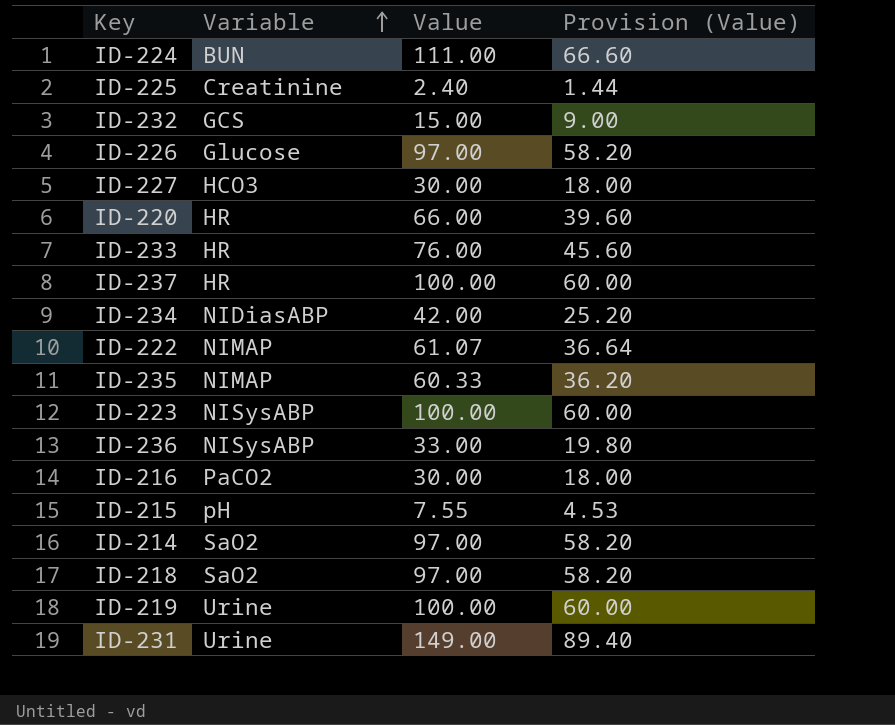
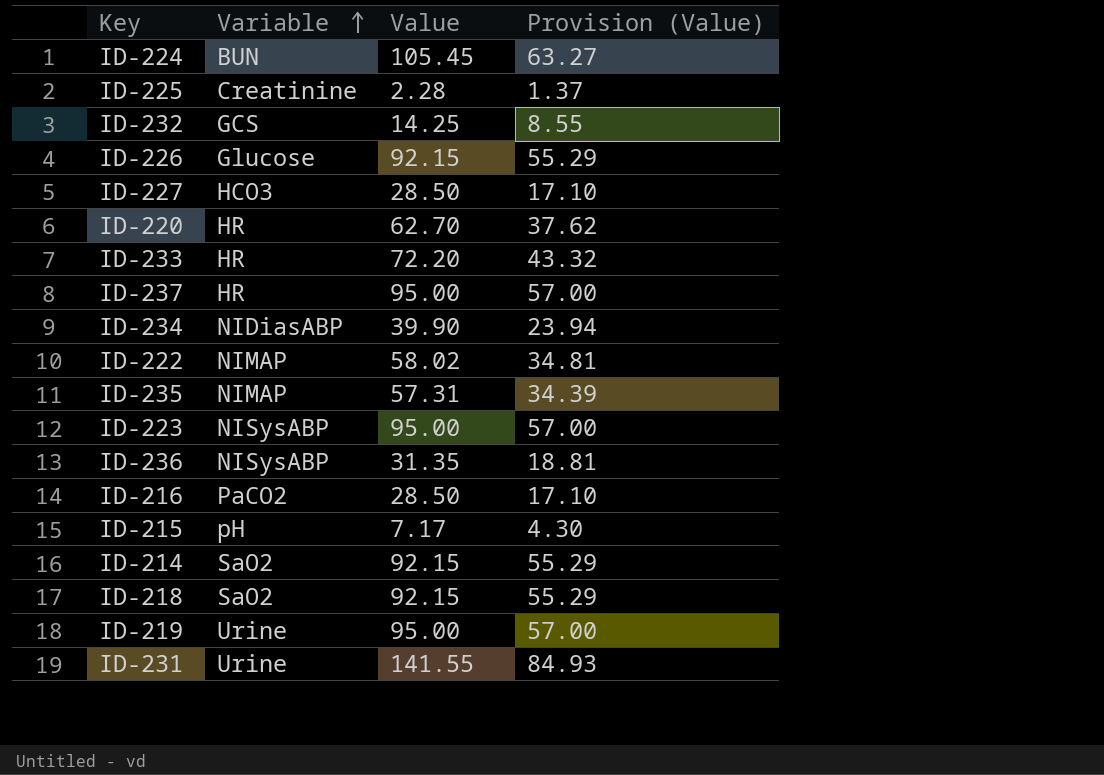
ID-224 | Value: 111.00 -> 105.45
ID-224 | Provision (Value): 66.60 -> 63.27
ID-225 | Value: 2.40 -> 2.28
ID-225 | Provision (Value): 1.44 -> 1.37
ID-232 | Value: 15.00 -> 14.25
ID-232 | Provision (Value): 9.00 -> 8.55
ID-226 | Value: 97.00 -> 92.15
ID-226 | Provision (Value): 58.20 -> 55.29
ID-227 | Value: 30.00 -> 28.50
ID-227 | Provision (Value): 18.00 -> 17.10
ID-220 | Value: 66.00 -> 62.70
ID-220 | Provision (Value): 39.60 -> 37.62
ID-233 | Value: 76.00 -> 72.20
ID-233 | Provision (Value): 45.60 -> 43.32
ID-237 | Value: 100.00 -> 95.00
ID-237 | Provision (Value): 60.00 -> 57.00
ID-234 | Value: 42.00 -> 39.90
ID-234 | Provision (Value): 25.20 -> 23.94
ID-222 | Value: 61.07 -> 58.02
ID-222 | Provision (Value): 36.64 -> 34.81
ID-235 | Value: 60.33 -> 57.31
ID-235 | Provision (Value): 36.20 -> 34.39
ID-223 | Value: 100.00 -> 95.00
ID-223 | Provision (Value): 60.00 -> 57.00
ID-236 | Value: 33.00 -> 31.35
ID-236 | Provision (Value): 19.80 -> 18.81
ID-216 | Value: 30.00 -> 28.50
ID-216 | Provision (Value): 18.00 -> 17.10
ID-215 | Value: 7.55 -> 7.17
ID-215 | Provision (Value): 4.53 -> 4.30
ID-214 | Value: 97.00 -> 92.15
ID-214 | Provision (Value): 58.20 -> 55.29
ID-218 | Value: 97.00 -> 92.15
ID-218 | Provision (Value): 58.20 -> 55.29
ID-219 | Value: 100.00 -> 95.00
ID-219 | Provision (Value): 60.00 -> 57.00
ID-231 | Value: 149.00 -> 141.55
ID-231 | Provision (Value): 89.40 -> 84.93

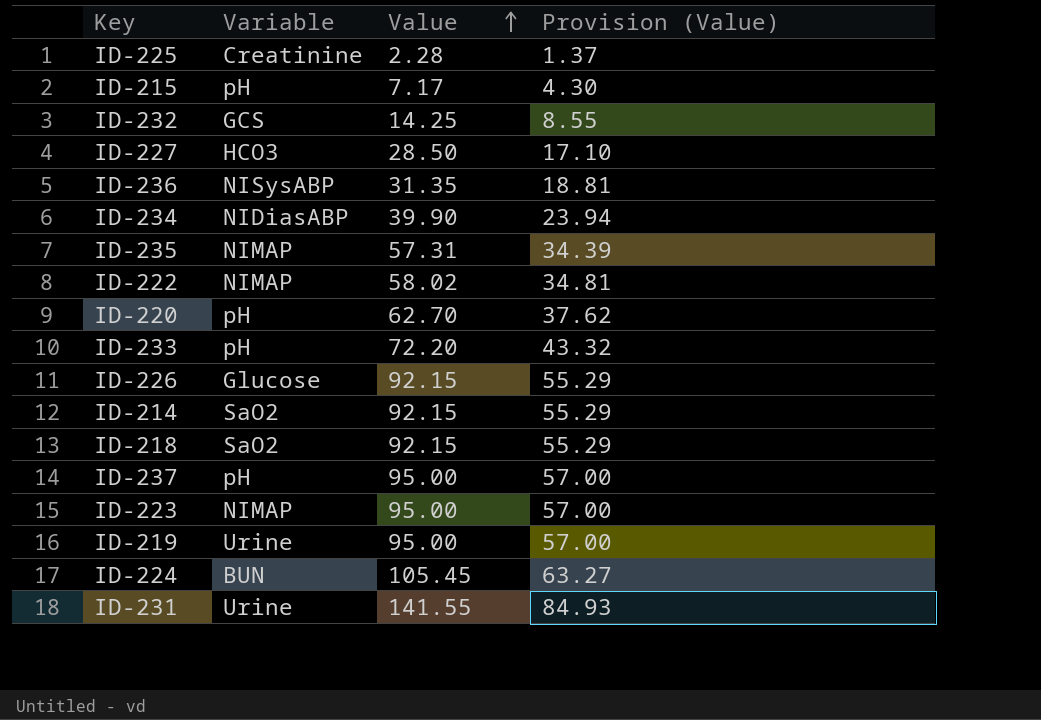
row order: Variable ascending -> Value ascending
row ID-216: PaCO2 | 28.50 | 17.10 -> none
ID-220 | Variable: HR -> pH
ID-233 | Variable: HR -> pH
ID-237 | Variable: HR -> pH
ID-223 | Variable: NISysABP -> NIMAP

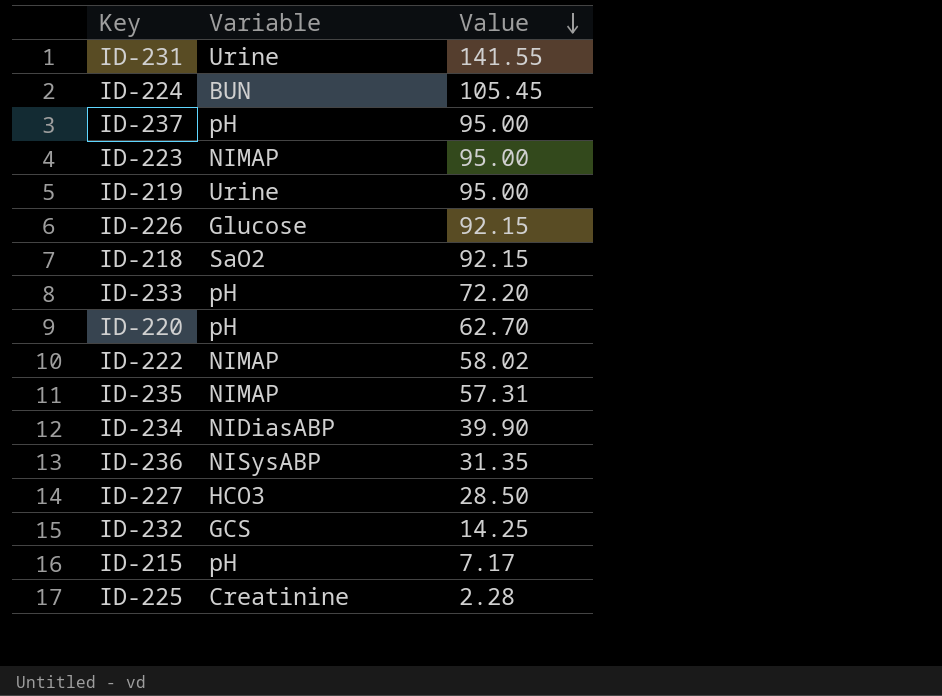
row order: Value ascending -> Value descending
column Provision (Value) | formula: [Value] * 0.6 -> none
row ID-214: SaO2 | 92.15 | 55.29 -> none

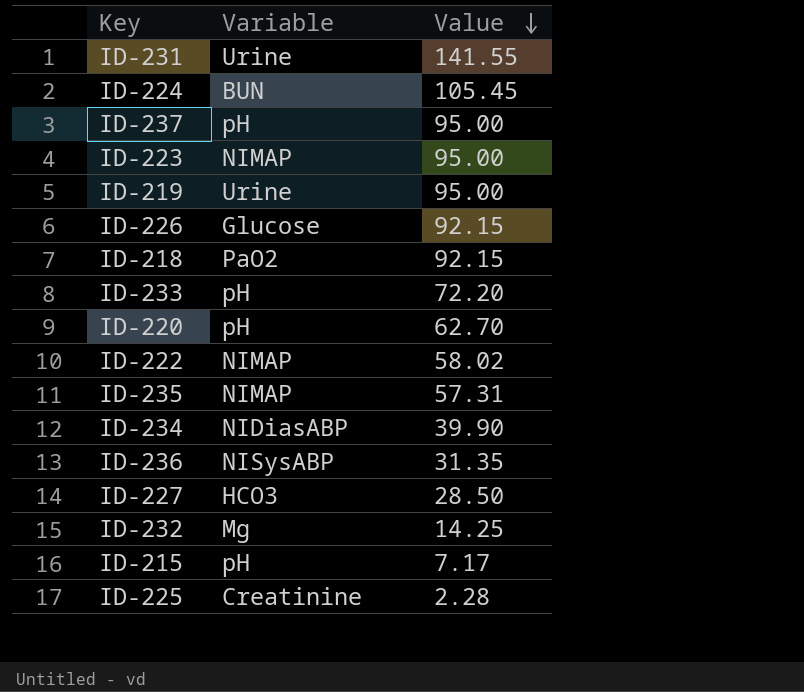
ID-218 | Variable: SaO2 -> PaO2
ID-232 | Variable: GCS -> Mg

